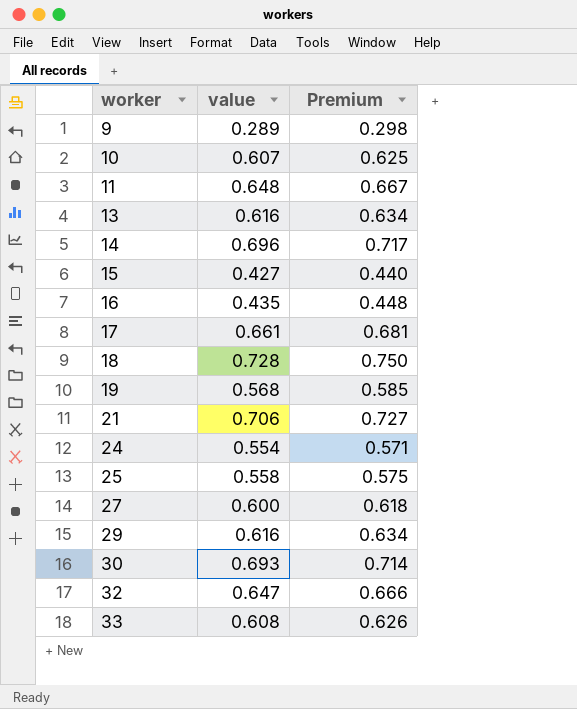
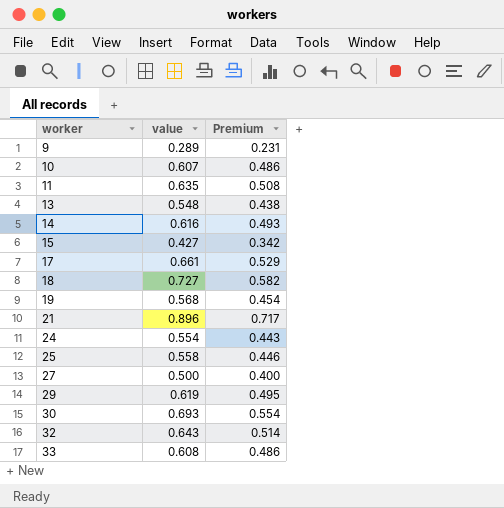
column Premium | formula: [value] * 1.03 -> [value] * 0.8
row 16: 0.435 | 0.448 -> none
11 | value: 0.648 -> 0.635
13 | value: 0.616 -> 0.548
14 | value: 0.696 -> 0.616
18 | value: 0.728 -> 0.727
21 | value: 0.706 -> 0.896
27 | value: 0.600 -> 0.500
29 | value: 0.616 -> 0.619
32 | value: 0.647 -> 0.643

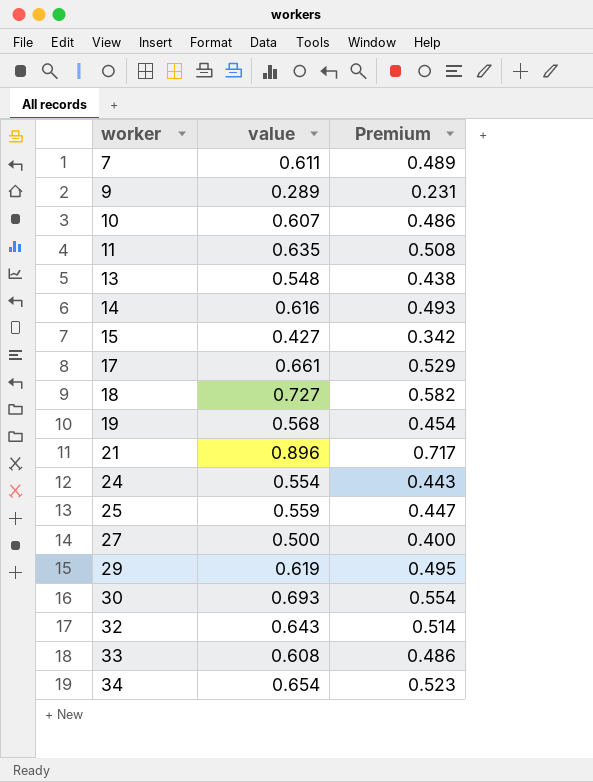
row 7: none -> 0.611 | 0.489
25 | value: 0.558 -> 0.559
25 | Premium: 0.446 -> 0.447
row 34: none -> 0.654 | 0.523

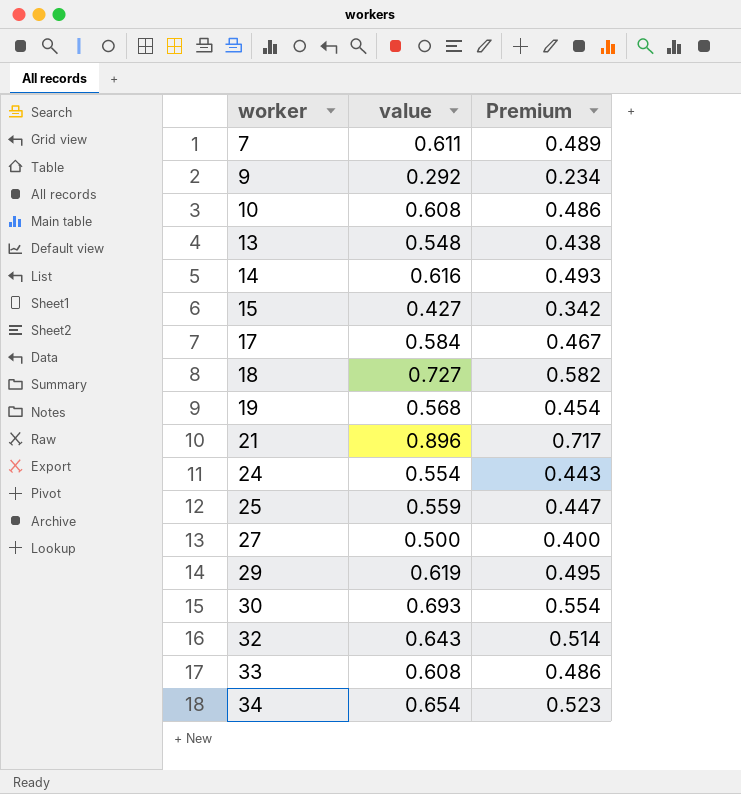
row 11: 0.635 | 0.508 -> none
9 | value: 0.289 -> 0.292
9 | Premium: 0.231 -> 0.234
10 | value: 0.607 -> 0.608
17 | value: 0.661 -> 0.584
17 | Premium: 0.529 -> 0.467

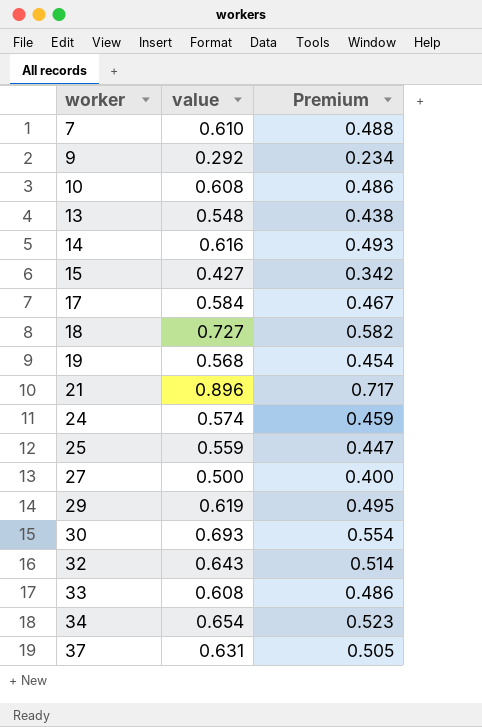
7 | value: 0.611 -> 0.610
7 | Premium: 0.489 -> 0.488
24 | value: 0.554 -> 0.574
24 | Premium: 0.443 -> 0.459
row 37: none -> 0.631 | 0.505

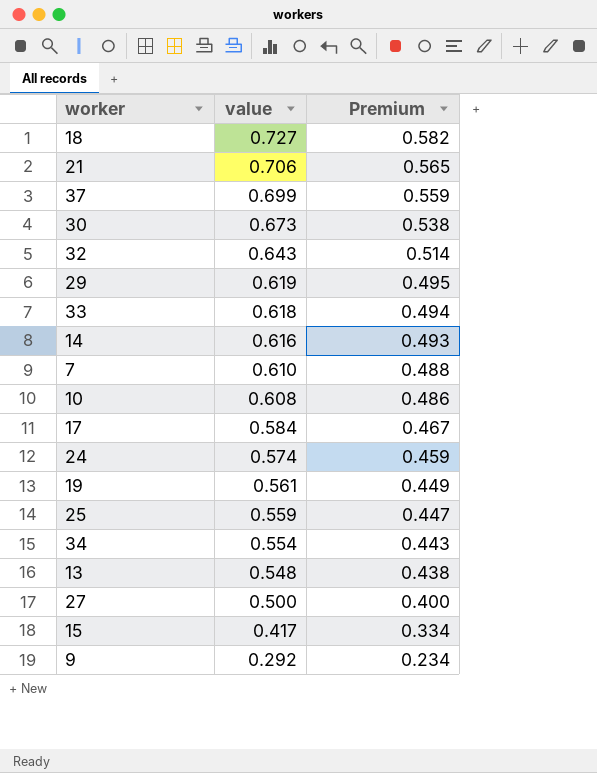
row order: worker ascending -> value descending
21 | value: 0.896 -> 0.706
21 | Premium: 0.717 -> 0.565
37 | value: 0.631 -> 0.699
37 | Premium: 0.505 -> 0.559
30 | value: 0.693 -> 0.673
30 | Premium: 0.554 -> 0.538
33 | value: 0.608 -> 0.618
33 | Premium: 0.486 -> 0.494
19 | value: 0.568 -> 0.561
19 | Premium: 0.454 -> 0.449
34 | value: 0.654 -> 0.554
34 | Premium: 0.523 -> 0.443
15 | value: 0.427 -> 0.417
15 | Premium: 0.342 -> 0.334

